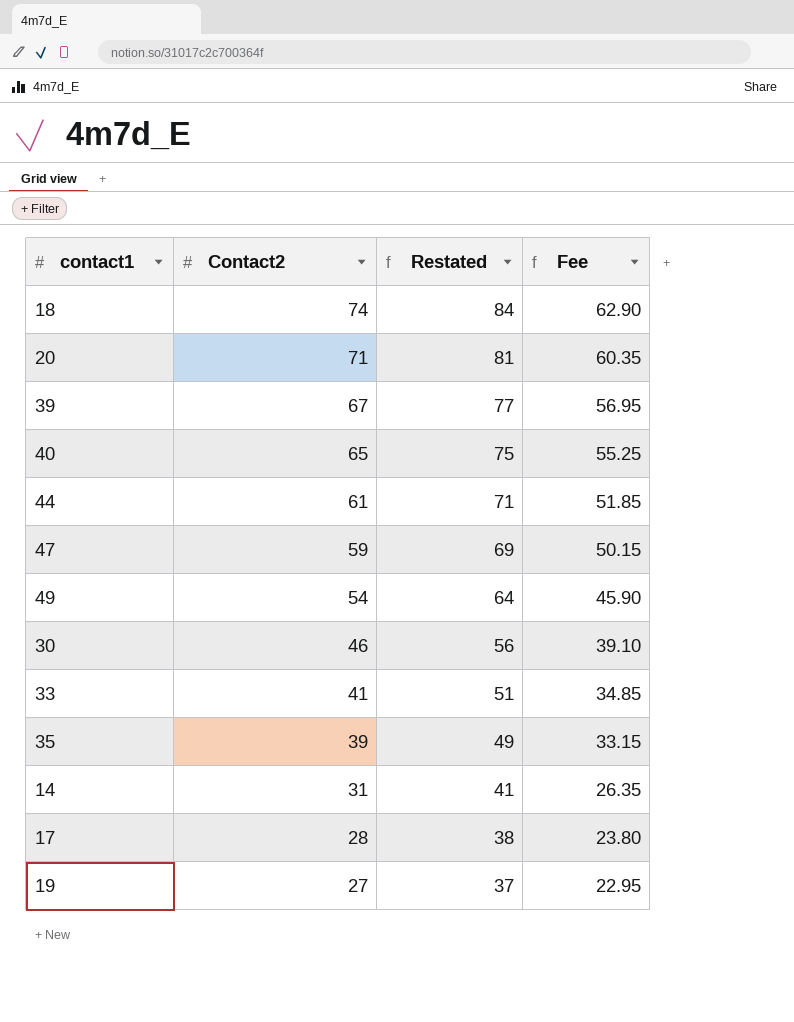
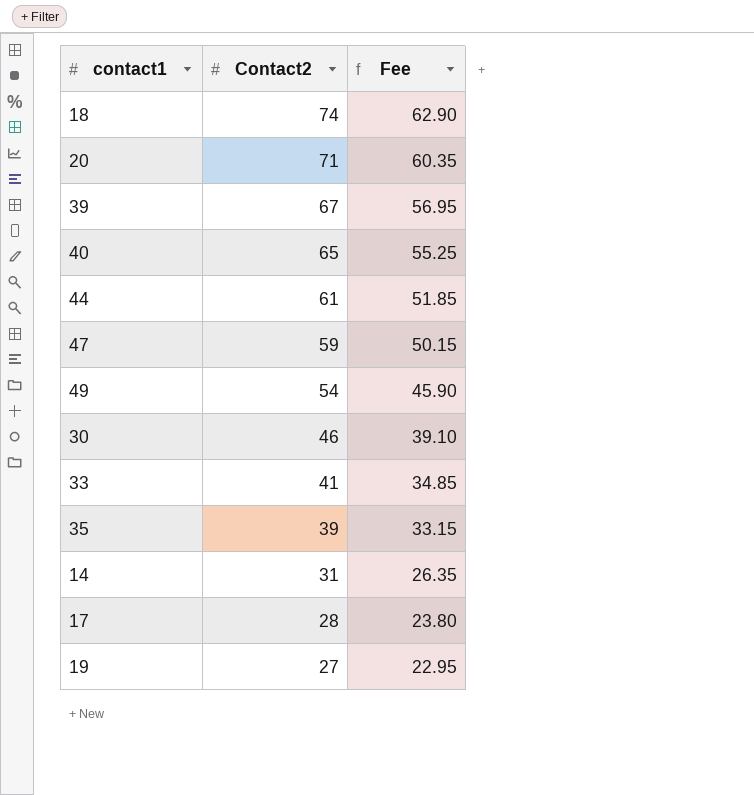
column Restated | formula: [Contact2] + 10 -> none

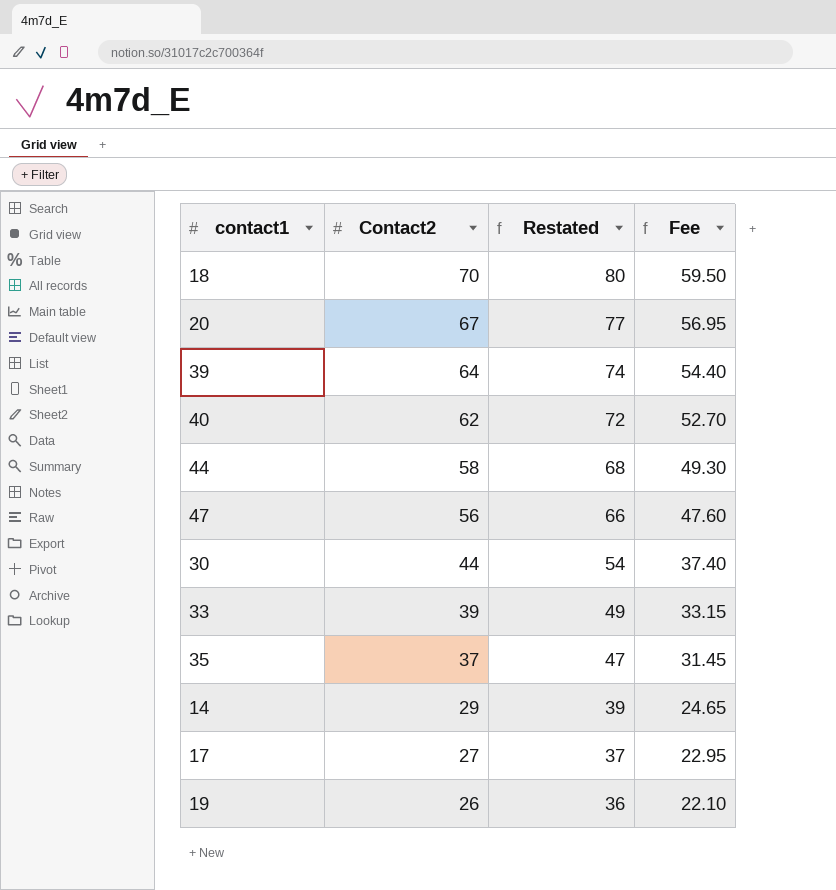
column Restated | formula: none -> [Contact2] + 10
row 49: 54 | 45.90 -> none
18 | Contact2: 74 -> 70
18 | Fee: 62.90 -> 59.50
20 | Contact2: 71 -> 67
20 | Fee: 60.35 -> 56.95
39 | Contact2: 67 -> 64
39 | Fee: 56.95 -> 54.40
40 | Contact2: 65 -> 62
40 | Fee: 55.25 -> 52.70
44 | Contact2: 61 -> 58
44 | Fee: 51.85 -> 49.30
47 | Contact2: 59 -> 56
47 | Fee: 50.15 -> 47.60
30 | Contact2: 46 -> 44
30 | Fee: 39.10 -> 37.40
33 | Contact2: 41 -> 39
33 | Fee: 34.85 -> 33.15
35 | Contact2: 39 -> 37
35 | Fee: 33.15 -> 31.45
14 | Contact2: 31 -> 29
14 | Fee: 26.35 -> 24.65
17 | Contact2: 28 -> 27
17 | Fee: 23.80 -> 22.95
19 | Contact2: 27 -> 26
19 | Fee: 22.95 -> 22.10

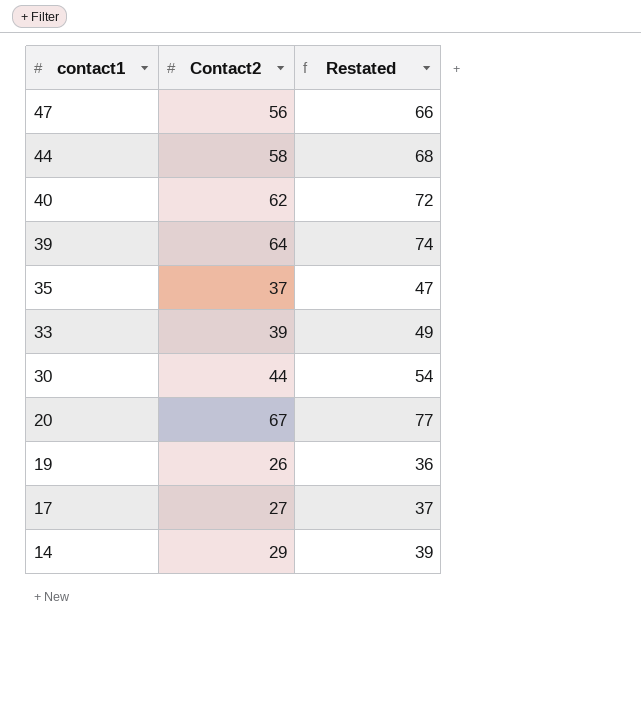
row order: Contact2 descending -> contact1 descending
column Fee | formula: [Contact2] * 0.85 -> none
row 18: 70 | 80 | 59.50 -> none

